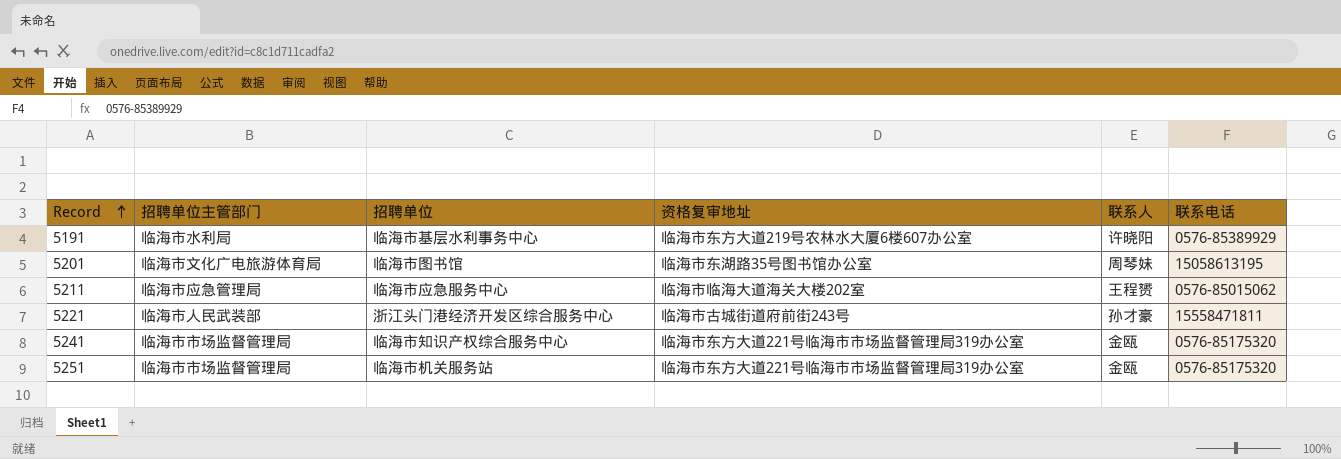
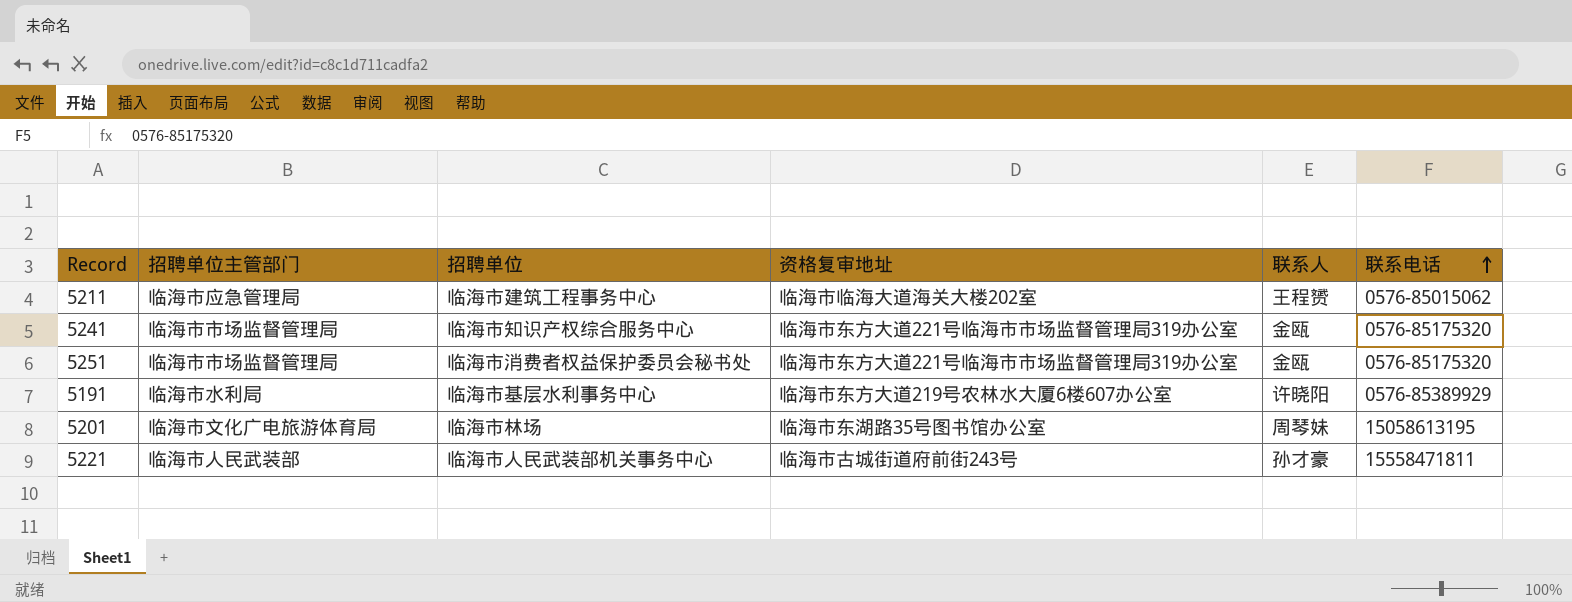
row order: Record ascending -> 联系电话 ascending
5211 | 招聘单位: 临海市应急服务中心 -> 临海市建筑工程事务中心
5251 | 招聘单位: 临海市机关服务站 -> 临海市消费者权益保护委员会秘书处
5201 | 招聘单位: 临海市图书馆 -> 临海市林场
5221 | 招聘单位: 浙江头门港经济开发区综合服务中心 -> 临海市人民武装部机关事务中心

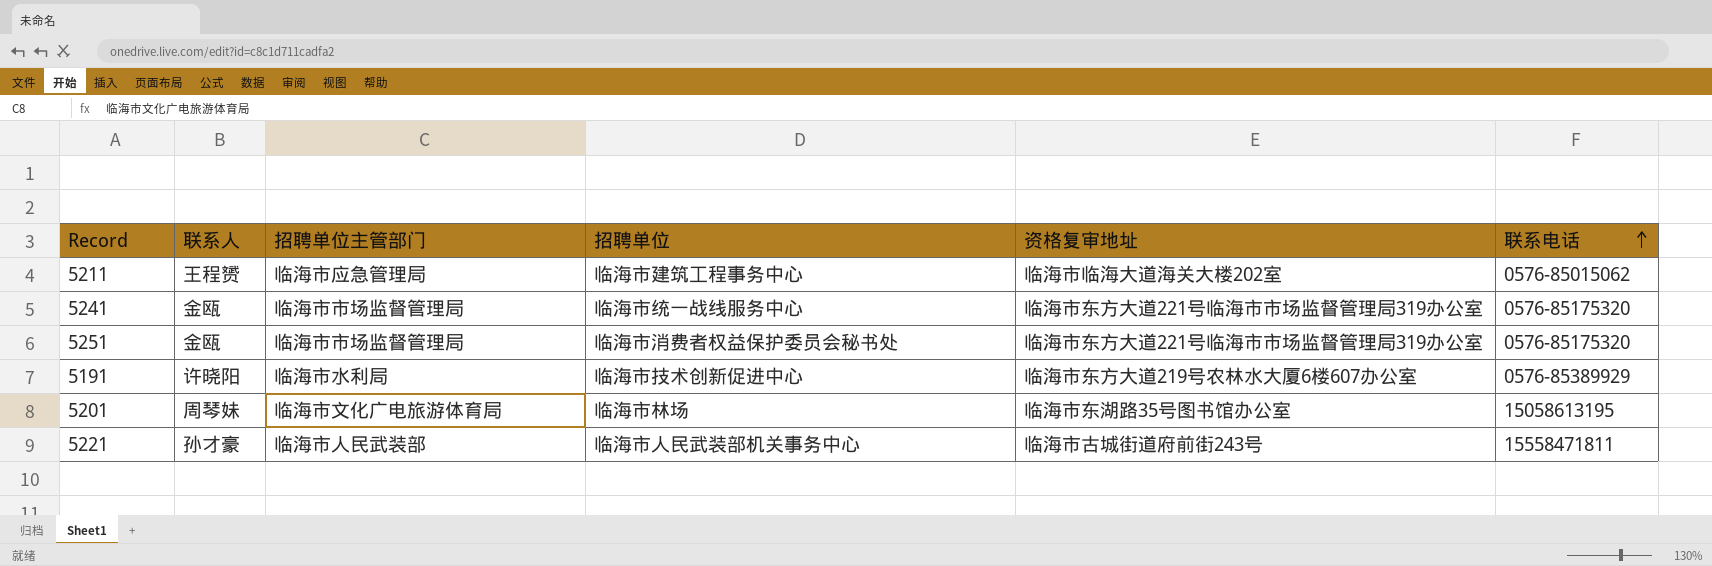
column 联系人 | position: 5 -> 2
5241 | 招聘单位: 临海市知识产权综合服务中心 -> 临海市统一战线服务中心
5191 | 招聘单位: 临海市基层水利事务中心 -> 临海市技术创新促进中心

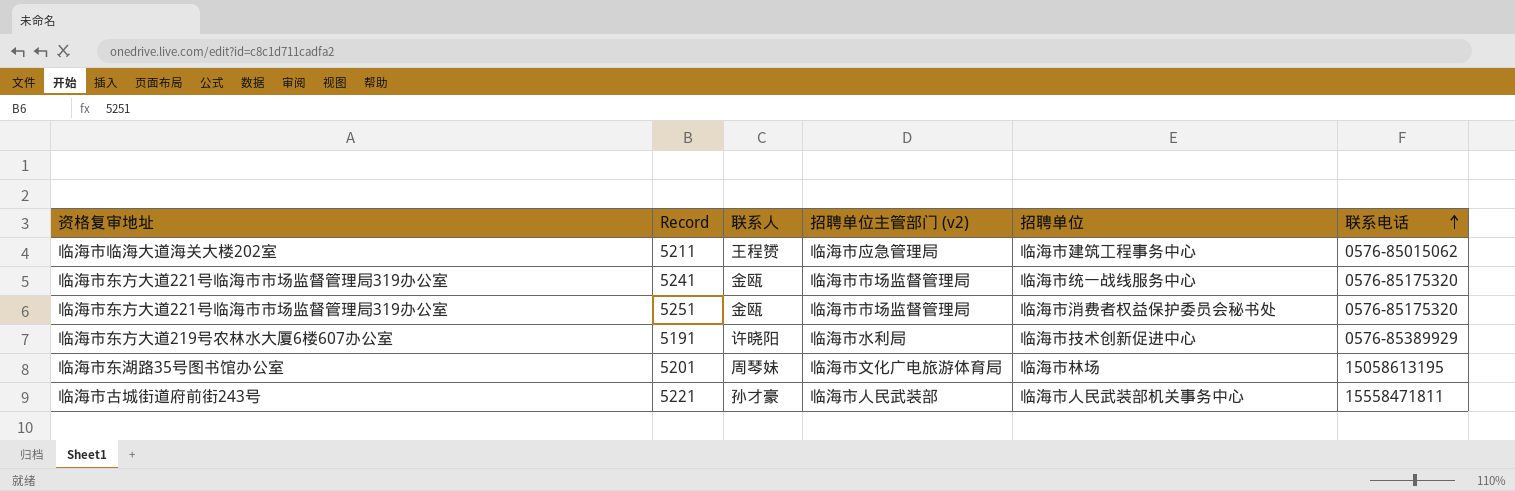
column 资格复审地址 | position: 5 -> 1
column name: 招聘单位主管部门 -> 招聘单位主管部门 (v2)

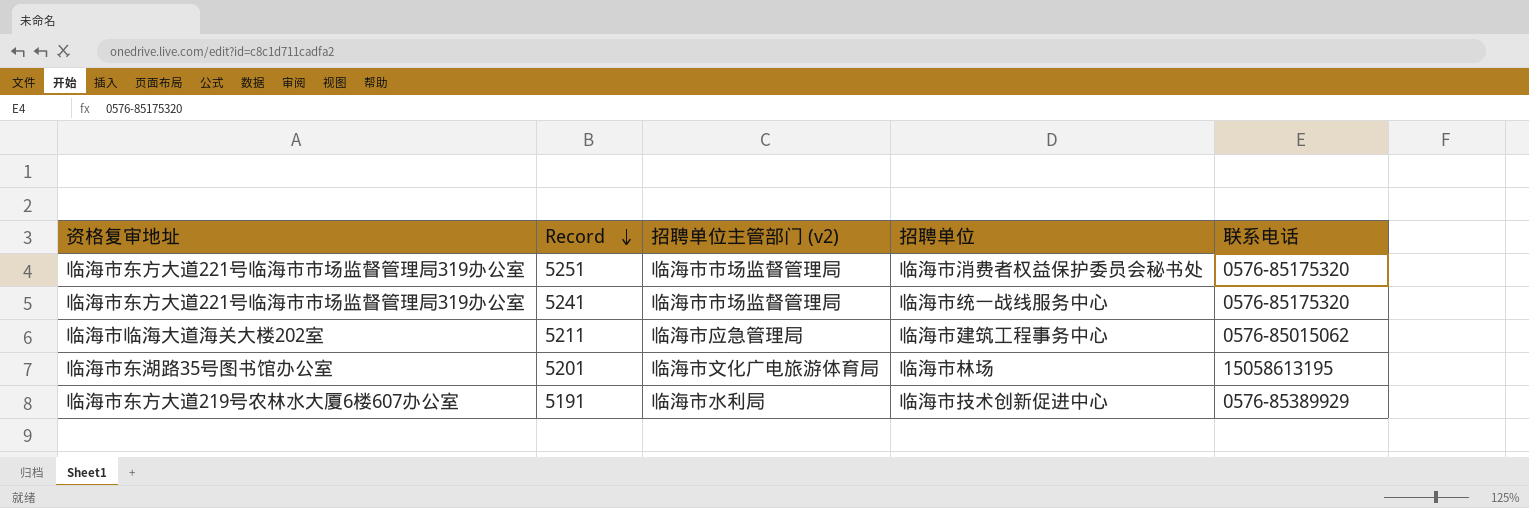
row order: 联系电话 ascending -> Record descending
column 联系人 | position: 3 -> none
row 5221: 临海市古城街道府前街243号 | 孙才豪 | 临海市人民武装部 | 临海市人民武装部机关事务中心 | 15558471811 -> none

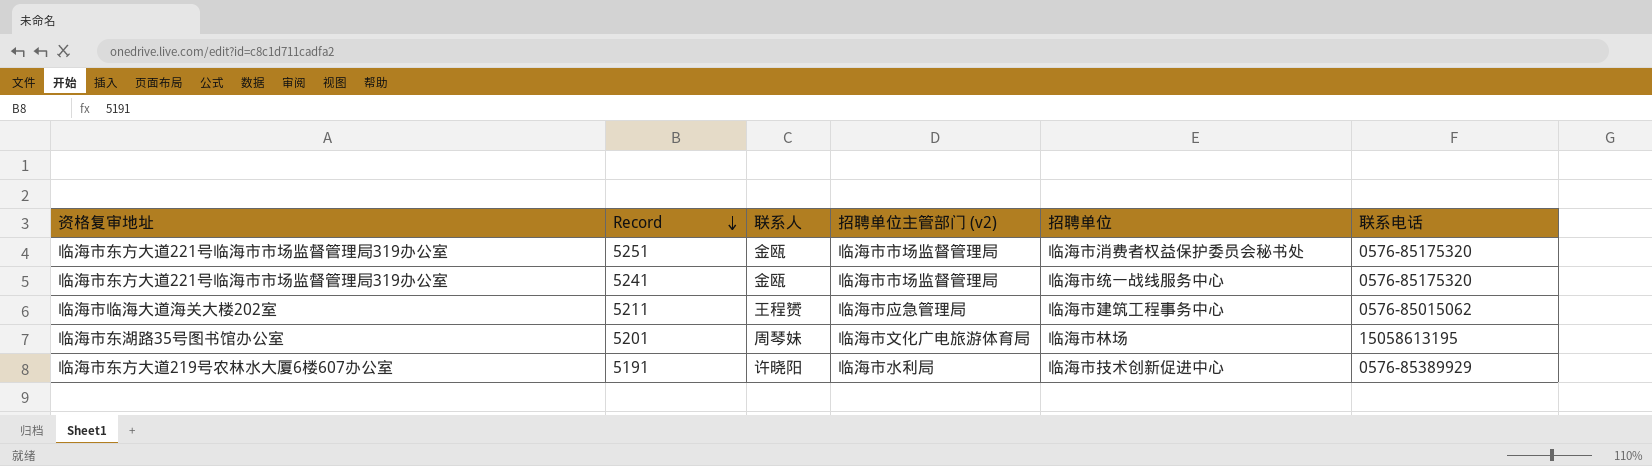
column 联系人 | position: none -> 3

